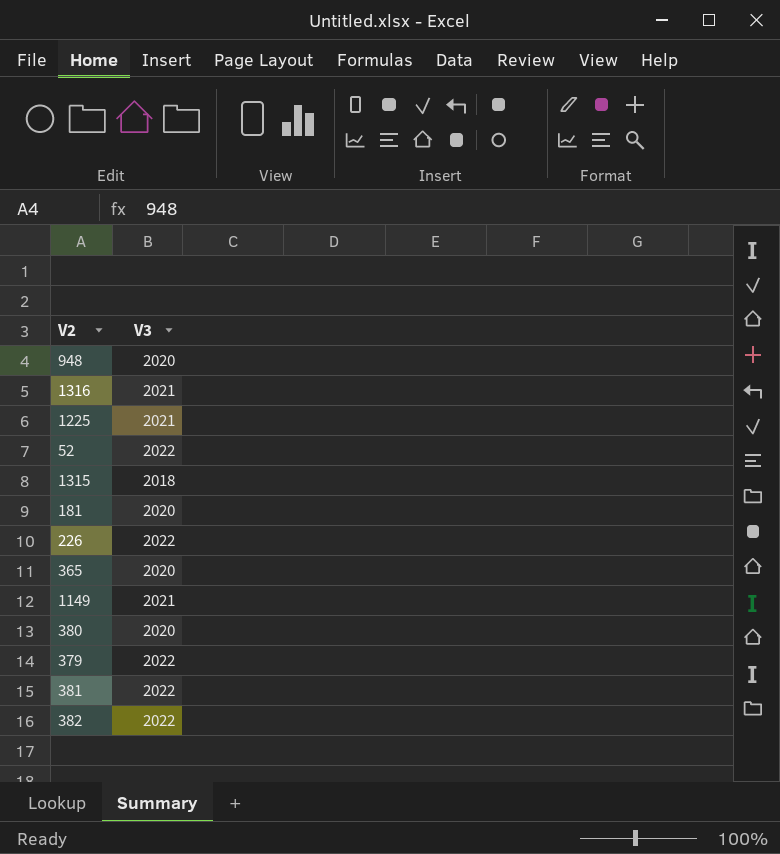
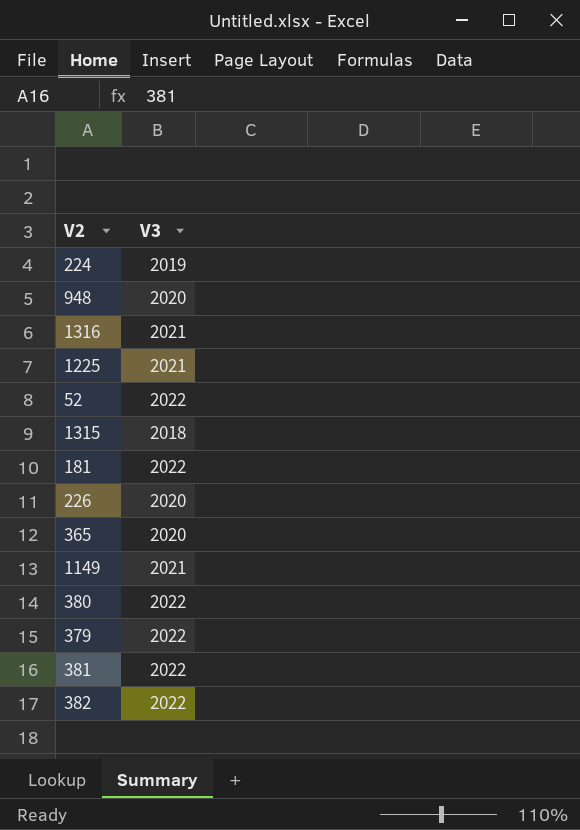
row 224: none -> 2019
181 | V3: 2020 -> 2022
226 | V3: 2022 -> 2020
380 | V3: 2020 -> 2022

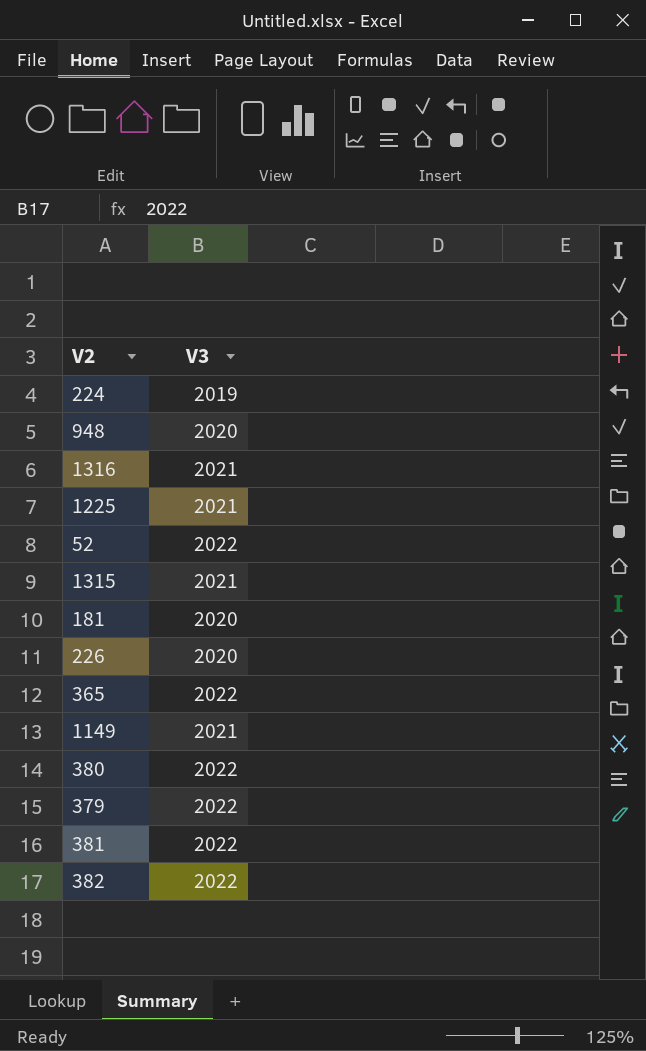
1315 | V3: 2018 -> 2021
181 | V3: 2022 -> 2020
365 | V3: 2020 -> 2022

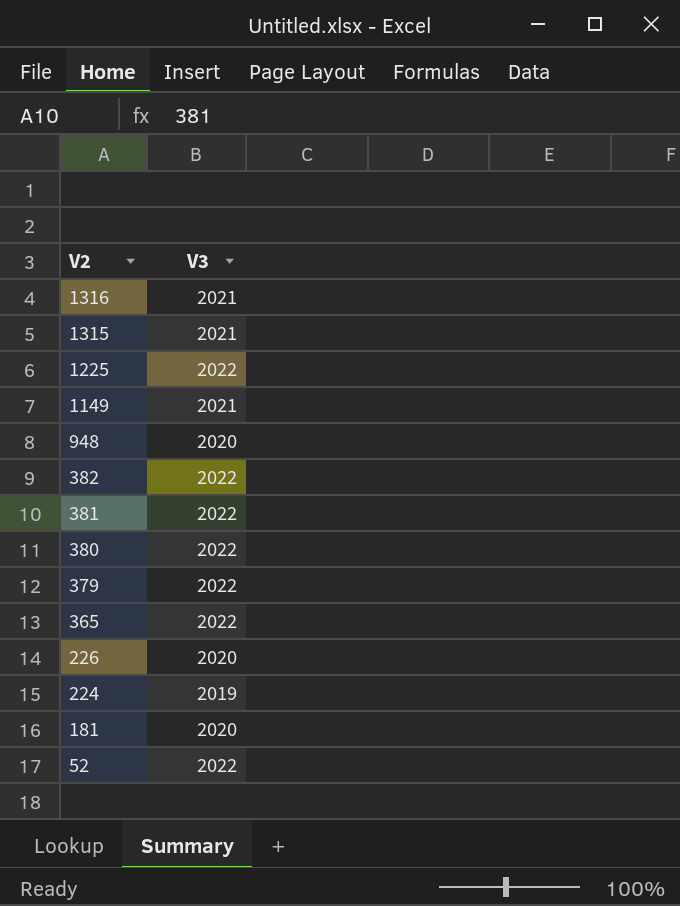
row order: none -> V2 descending
1225 | V3: 2021 -> 2022

